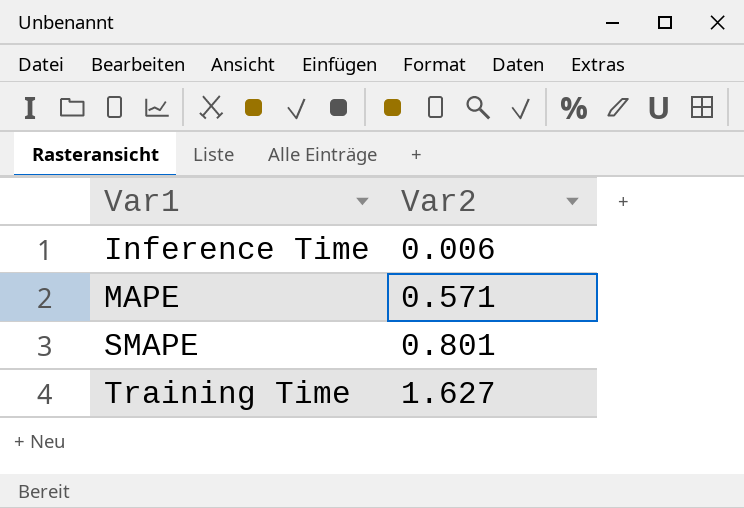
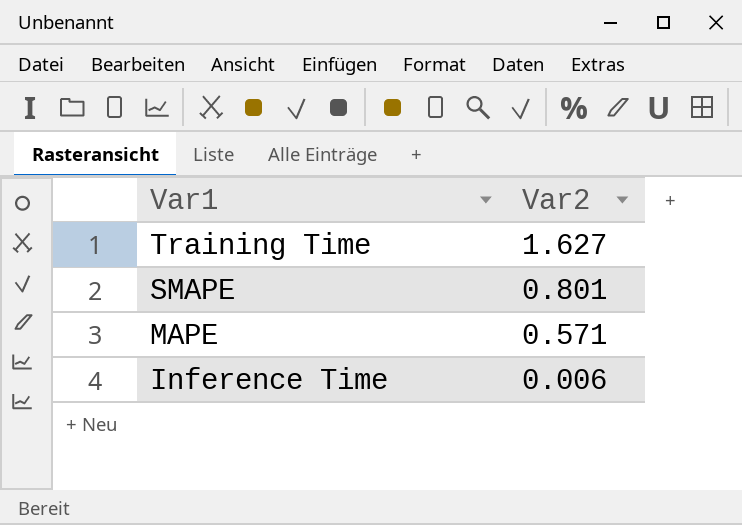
row order: Var1 ascending -> Var1 descending

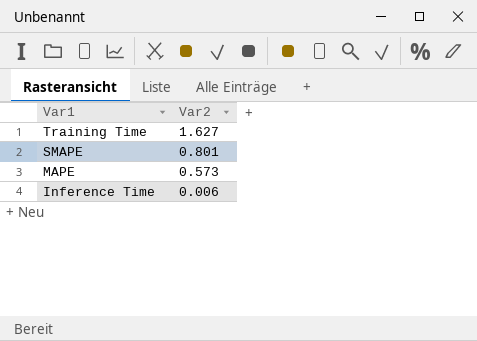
MAPE | Var2: 0.571 -> 0.573

